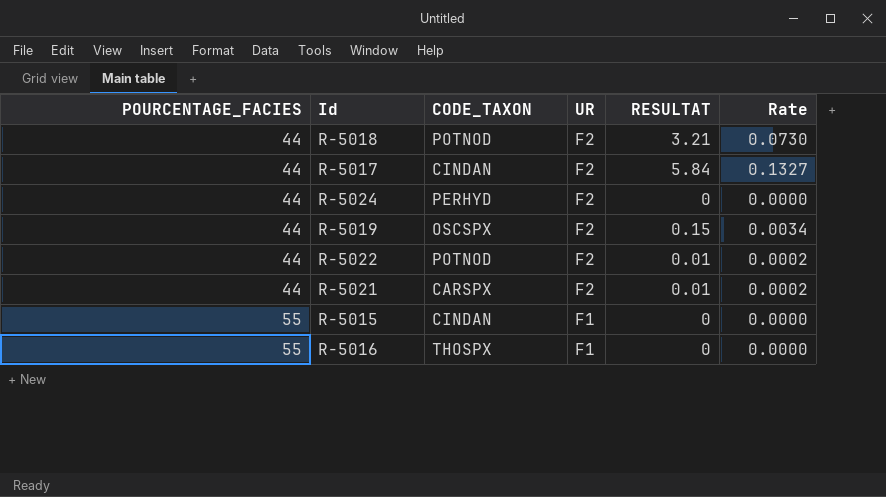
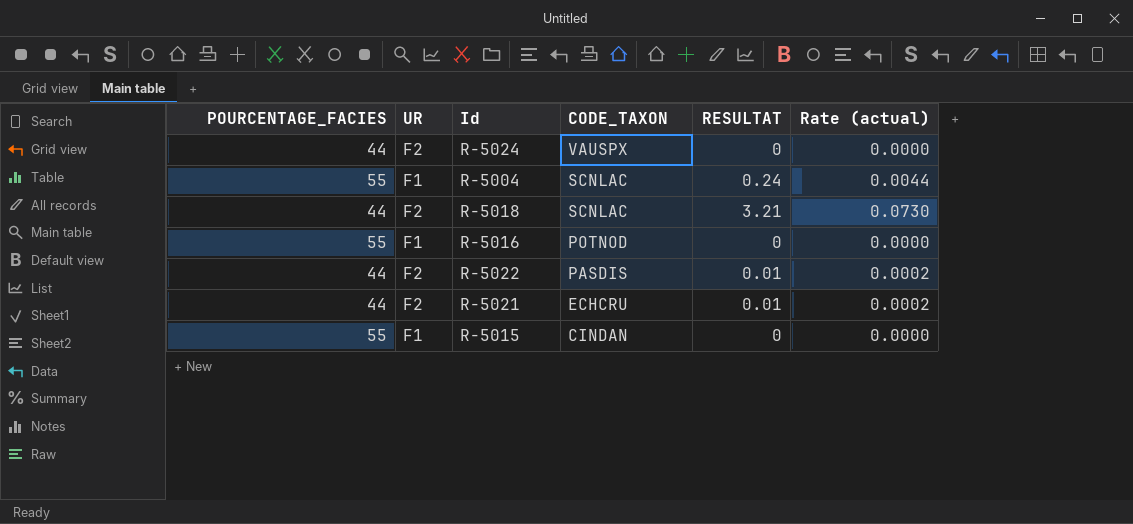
row order: POURCENTAGE_FACIES ascending -> CODE_TAXON descending
column UR | position: 4 -> 2
column name: Rate -> Rate (actual)
row R-5017: 44 | CINDAN | F2 | 5.84 | 0.1327 -> none
row R-5019: 44 | OSCSPX | F2 | 0.15 | 0.0034 -> none
R-5024 | CODE_TAXON: PERHYD -> VAUSPX
row R-5004: none -> 55 | F1 | SCNLAC | 0.24 | 0.0044
R-5018 | CODE_TAXON: POTNOD -> SCNLAC
R-5016 | CODE_TAXON: THOSPX -> POTNOD
R-5022 | CODE_TAXON: POTNOD -> PASDIS
R-5021 | CODE_TAXON: CARSPX -> ECHCRU

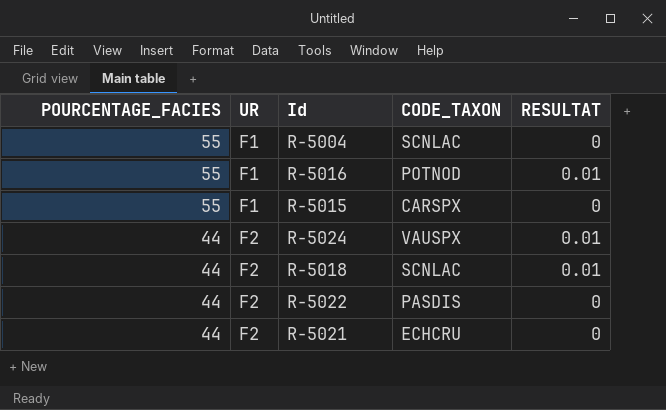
row order: CODE_TAXON descending -> POURCENTAGE_FACIES descending
column Rate (actual) | formula: [RESULTAT] / [POURCENTAGE_FACIES] -> none
R-5004 | RESULTAT: 0.24 -> 0
R-5016 | RESULTAT: 0 -> 0.01
R-5015 | CODE_TAXON: CINDAN -> CARSPX
R-5024 | RESULTAT: 0 -> 0.01
R-5018 | RESULTAT: 3.21 -> 0.01
R-5022 | RESULTAT: 0.01 -> 0
R-5021 | RESULTAT: 0.01 -> 0

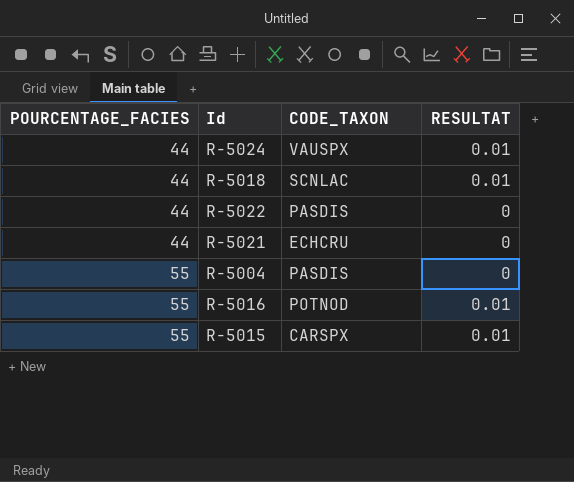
row order: POURCENTAGE_FACIES descending -> POURCENTAGE_FACIES ascending
column UR | position: 2 -> none
R-5004 | CODE_TAXON: SCNLAC -> PASDIS
R-5015 | RESULTAT: 0 -> 0.01

